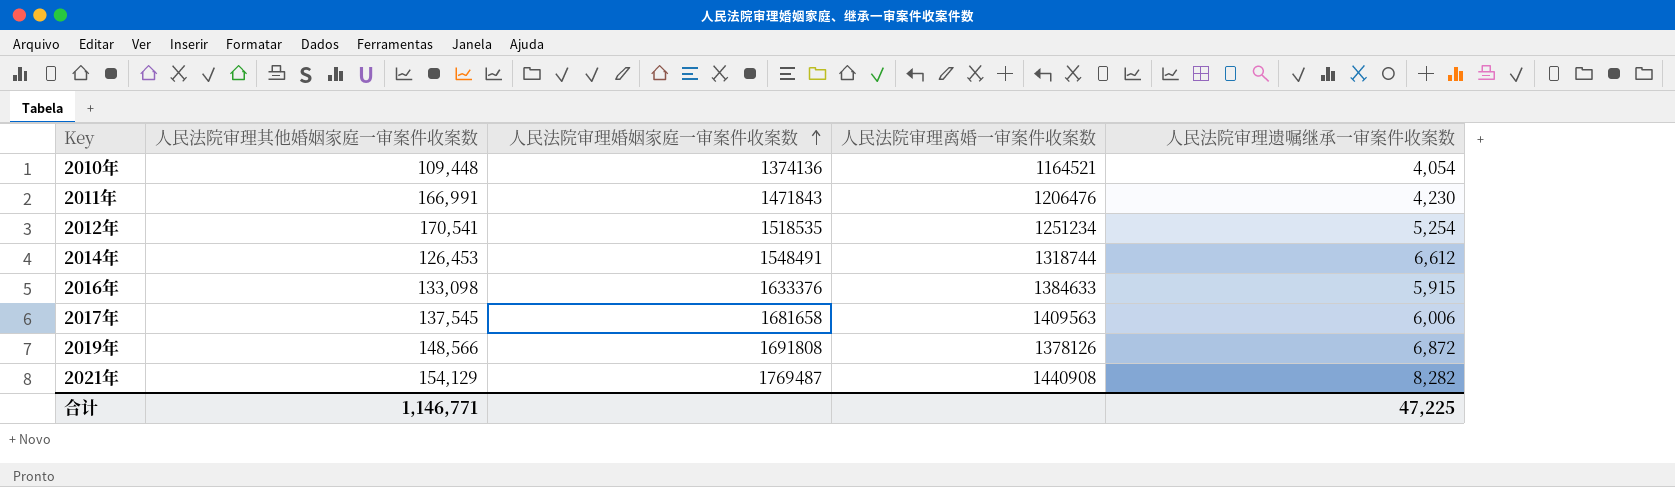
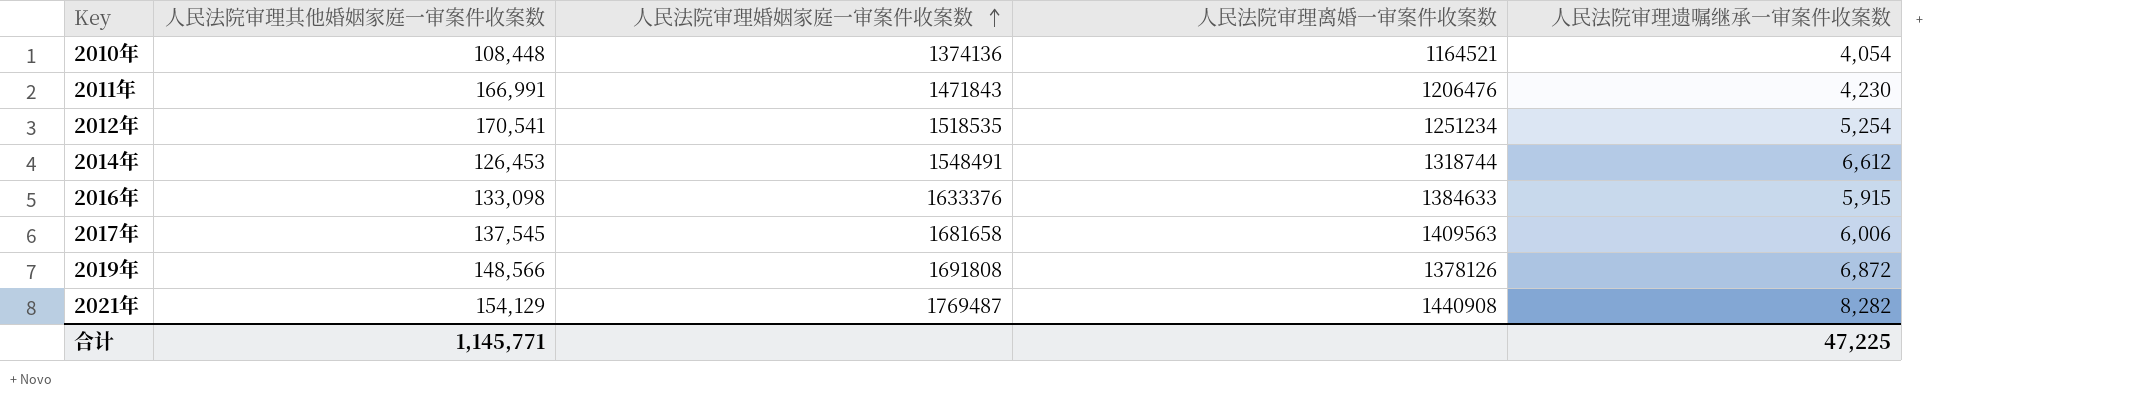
2010年 | 人民法院审理其他婚姻家庭一审案件收案数: 109,448 -> 108,448
合计 | 人民法院审理其他婚姻家庭一审案件收案数: 1,146,771 -> 1,145,771

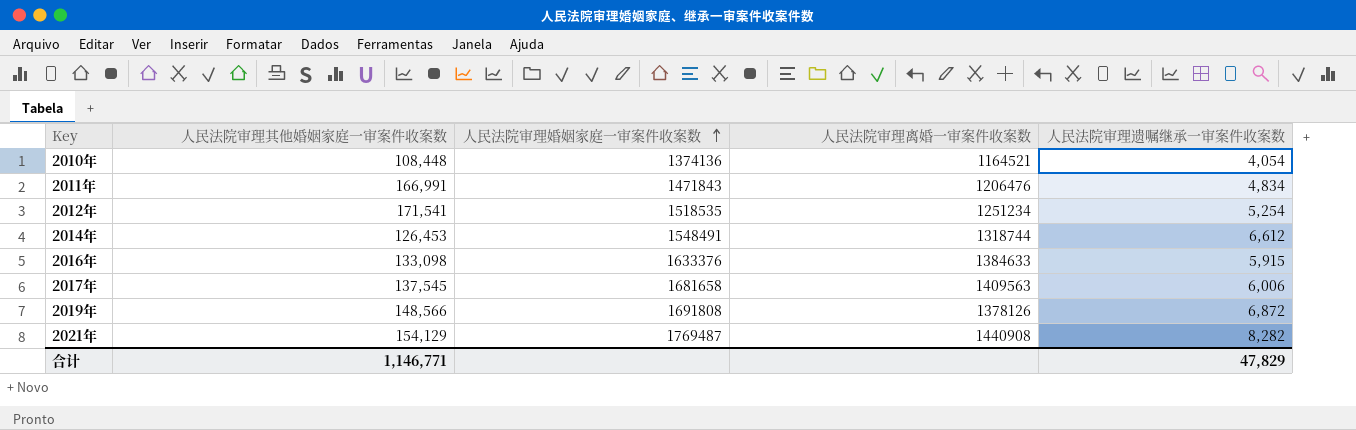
2011年 | 人民法院审理遗嘱继承一审案件收案数: 4,230 -> 4,834
2012年 | 人民法院审理其他婚姻家庭一审案件收案数: 170,541 -> 171,541
合计 | 人民法院审理其他婚姻家庭一审案件收案数: 1,145,771 -> 1,146,771
合计 | 人民法院审理遗嘱继承一审案件收案数: 47,225 -> 47,829

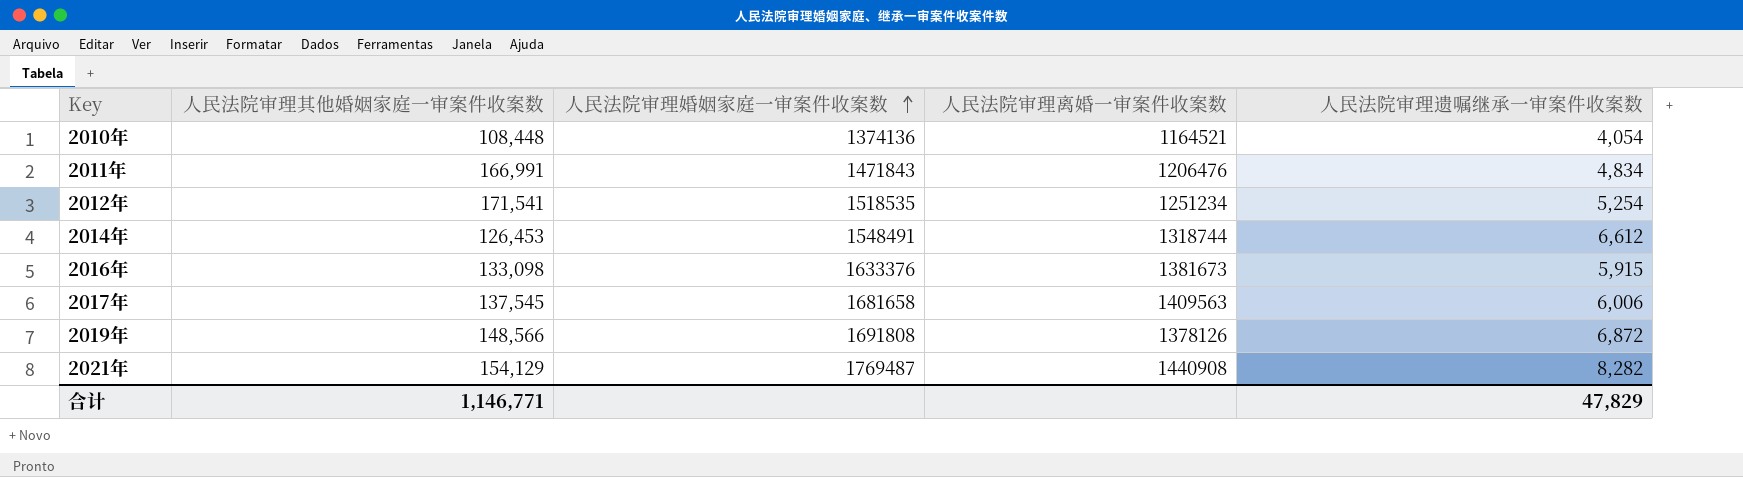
2016年 | 人民法院审理离婚一审案件收案数: 1384633 -> 1381673

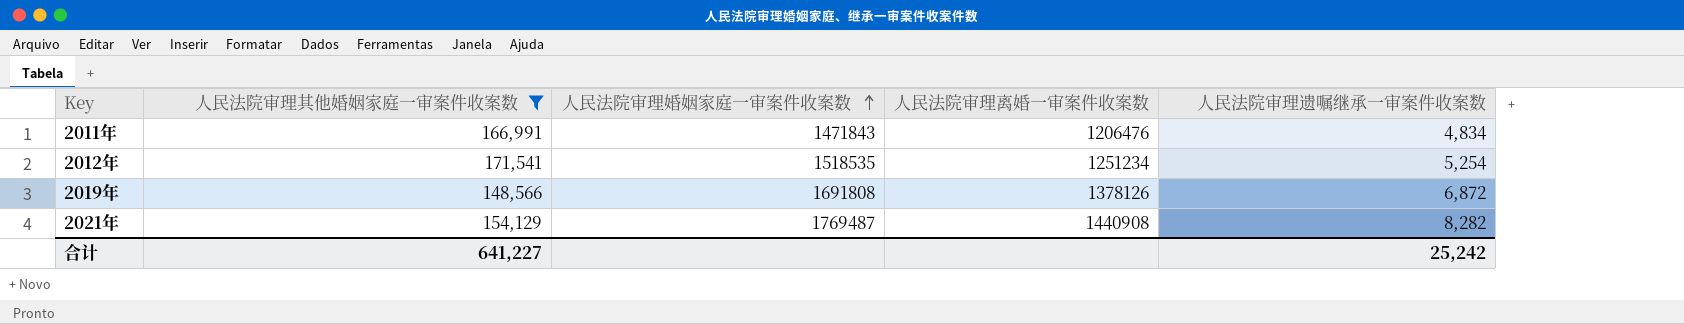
filter: none -> 人民法院审理其他婚姻家庭一审案件收案数 >= 148,566
合计 | 人民法院审理其他婚姻家庭一审案件收案数: 1,146,771 -> 641,227
合计 | 人民法院审理遗嘱继承一审案件收案数: 47,829 -> 25,242

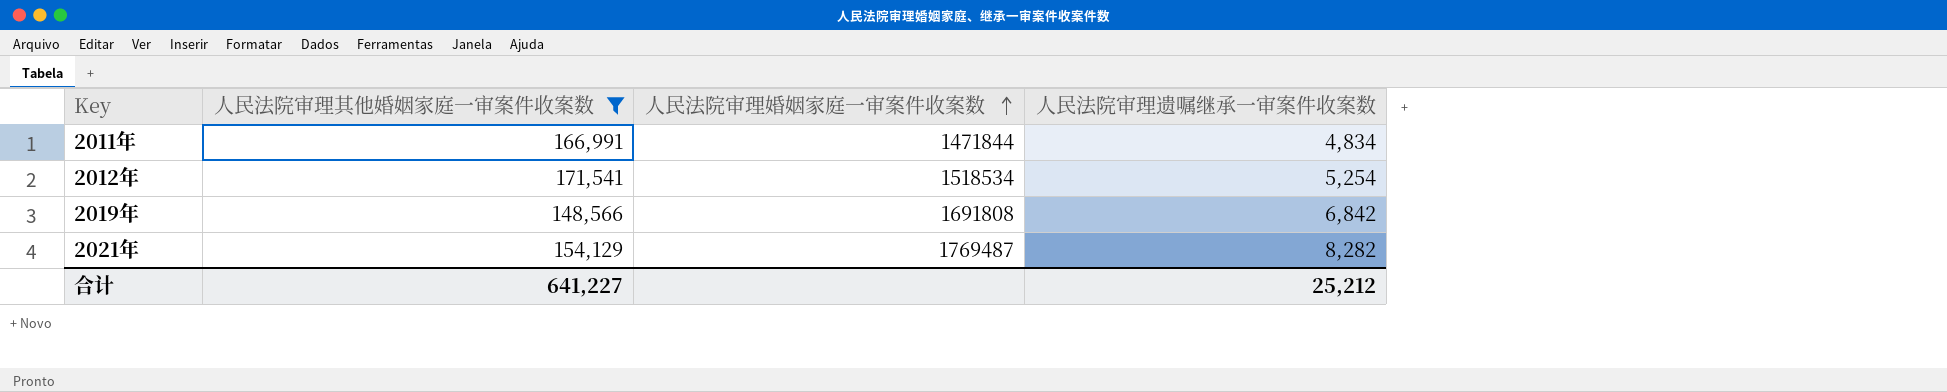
column 人民法院审理离婚一审案件收案数 | position: 4 -> none
2011年 | 人民法院审理婚姻家庭一审案件收案数: 1471843 -> 1471844
2012年 | 人民法院审理婚姻家庭一审案件收案数: 1518535 -> 1518534
2019年 | 人民法院审理遗嘱继承一审案件收案数: 6,872 -> 6,842
合计 | 人民法院审理遗嘱继承一审案件收案数: 25,242 -> 25,212

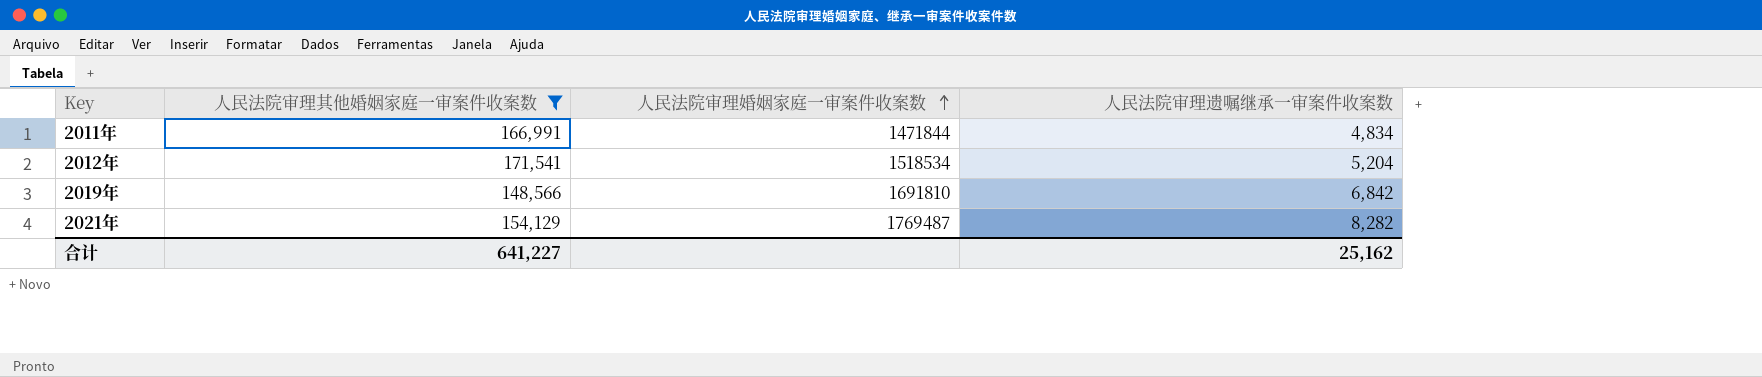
2012年 | 人民法院审理遗嘱继承一审案件收案数: 5,254 -> 5,204
2019年 | 人民法院审理婚姻家庭一审案件收案数: 1691808 -> 1691810
合计 | 人民法院审理遗嘱继承一审案件收案数: 25,212 -> 25,162

